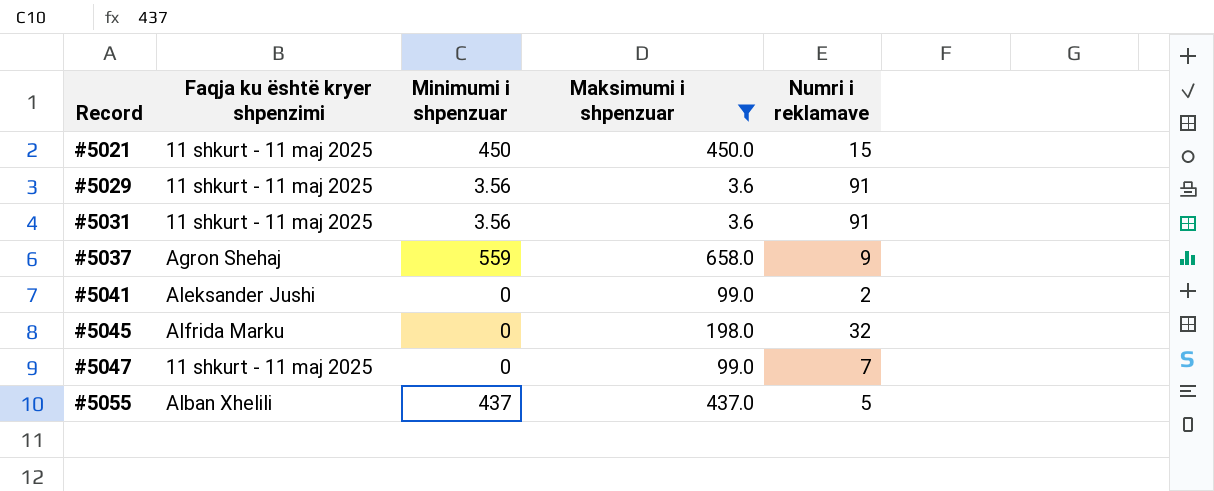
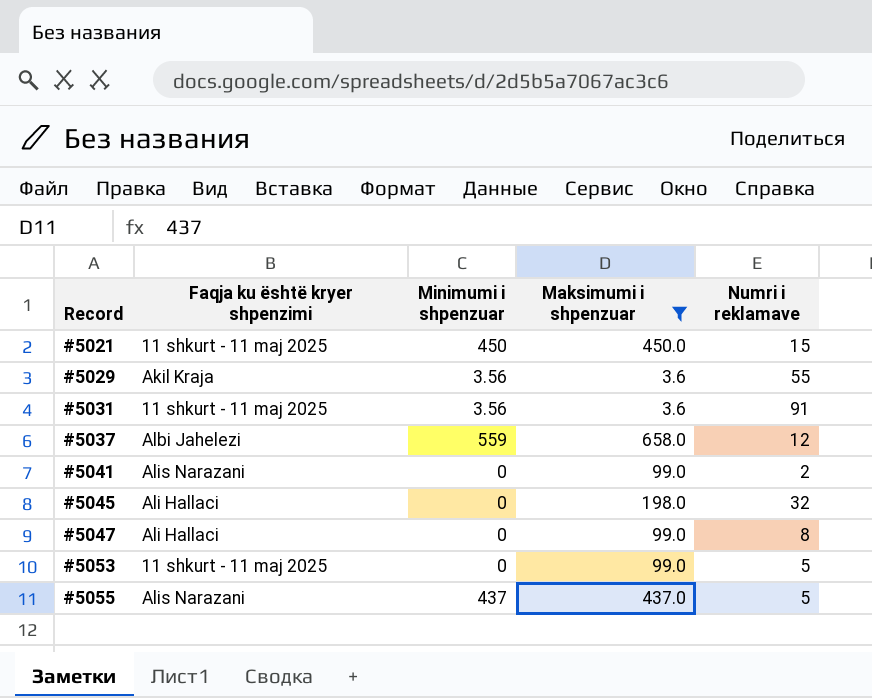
#5029 | Faqja ku është kryer shpenzimi: 11 shkurt - 11 maj 2025 -> Akil Kraja
#5029 | Numri i reklamave: 91 -> 55
#5037 | Faqja ku është kryer shpenzimi: Agron Shehaj -> Albi Jahelezi
#5037 | Numri i reklamave: 9 -> 12
#5041 | Faqja ku është kryer shpenzimi: Aleksander Jushi -> Alis Narazani
#5045 | Faqja ku është kryer shpenzimi: Alfrida Marku -> Ali Hallaci
#5047 | Faqja ku është kryer shpenzimi: 11 shkurt - 11 maj 2025 -> Ali Hallaci
#5047 | Numri i reklamave: 7 -> 8
row #5053: none -> 11 shkurt - 11 maj 2025 | 0 | 99.0 | 5
#5055 | Faqja ku është kryer shpenzimi: Alban Xhelili -> Alis Narazani

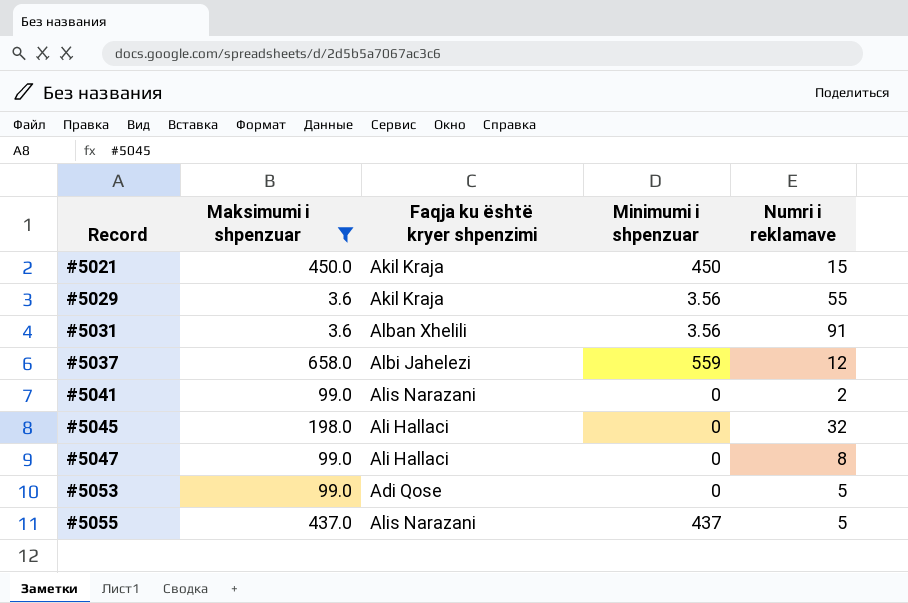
column Maksimumi i shpenzuar | position: 4 -> 2
#5021 | Faqja ku është kryer shpenzimi: 11 shkurt - 11 maj 2025 -> Akil Kraja
#5031 | Faqja ku është kryer shpenzimi: 11 shkurt - 11 maj 2025 -> Alban Xhelili
#5053 | Faqja ku është kryer shpenzimi: 11 shkurt - 11 maj 2025 -> Adi Qose

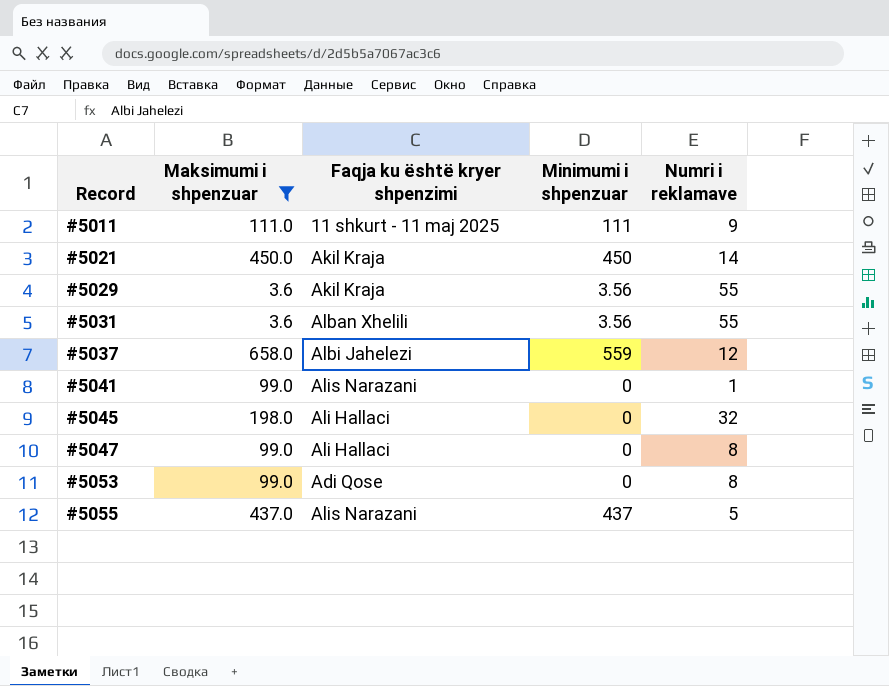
row #5011: none -> 111.0 | 11 shkurt - 11 maj 2025 | 111 | 9
#5021 | Numri i reklamave: 15 -> 14
#5031 | Numri i reklamave: 91 -> 55
#5041 | Numri i reklamave: 2 -> 1
#5053 | Numri i reklamave: 5 -> 8

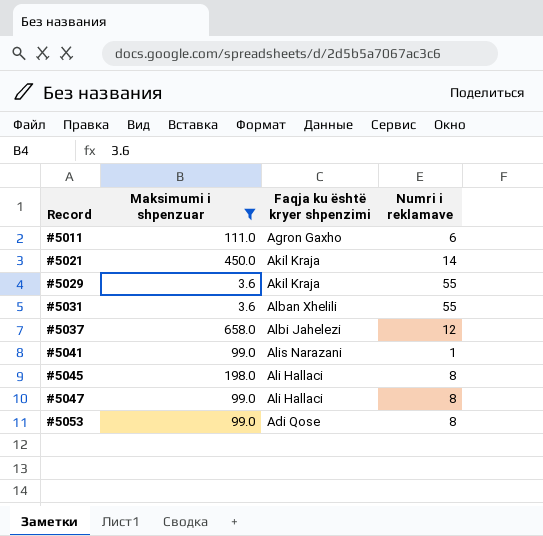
column Minimumi i shpenzuar | position: 4 -> none
row #5055: 437.0 | Alis Narazani | 437 | 5 -> none
#5011 | Faqja ku është kryer shpenzimi: 11 shkurt - 11 maj 2025 -> Agron Gaxho
#5011 | Numri i reklamave: 9 -> 6
#5045 | Numri i reklamave: 32 -> 8

